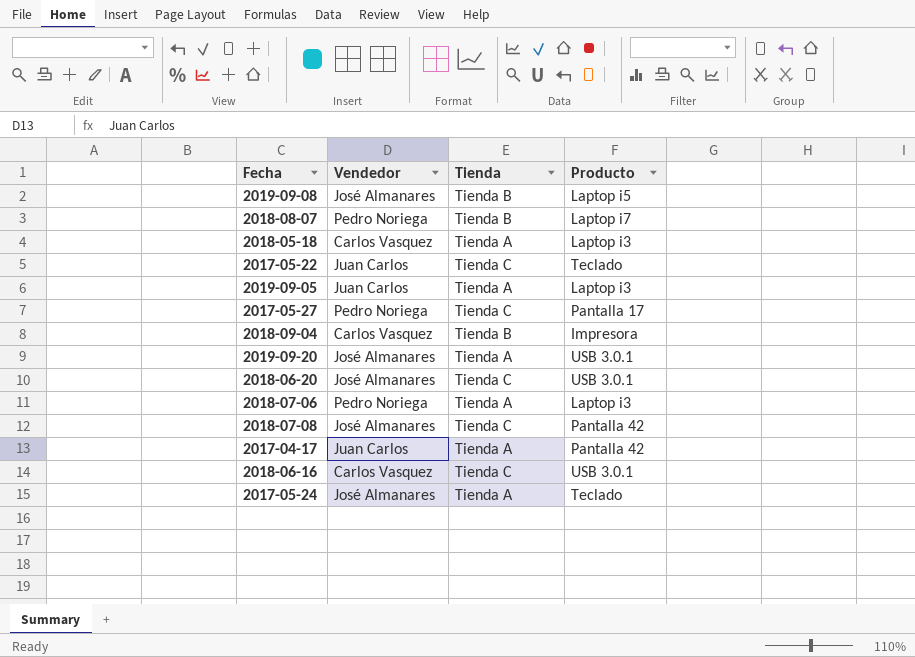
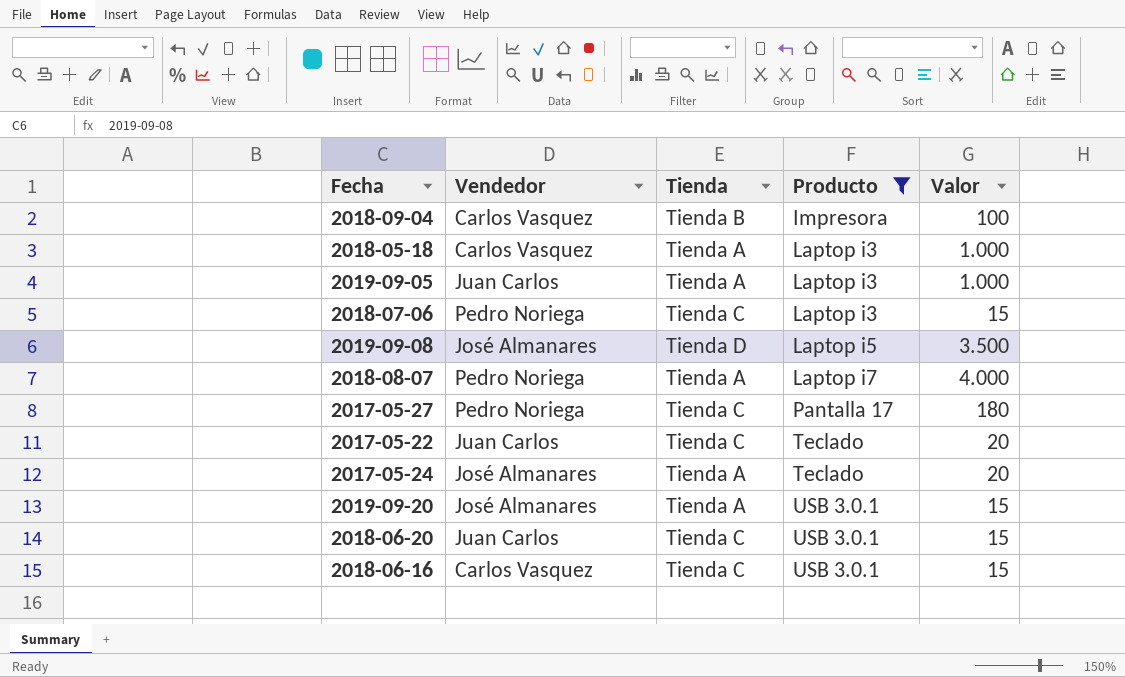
filter: none -> Producto != Pantalla 42
row order: none -> Producto ascending
column Valor | position: none -> 5
2018-07-06 | Tienda: Tienda A -> Tienda C
2019-09-08 | Tienda: Tienda B -> Tienda D
2018-08-07 | Tienda: Tienda B -> Tienda A
2018-06-20 | Vendedor: José Almanares -> Juan Carlos

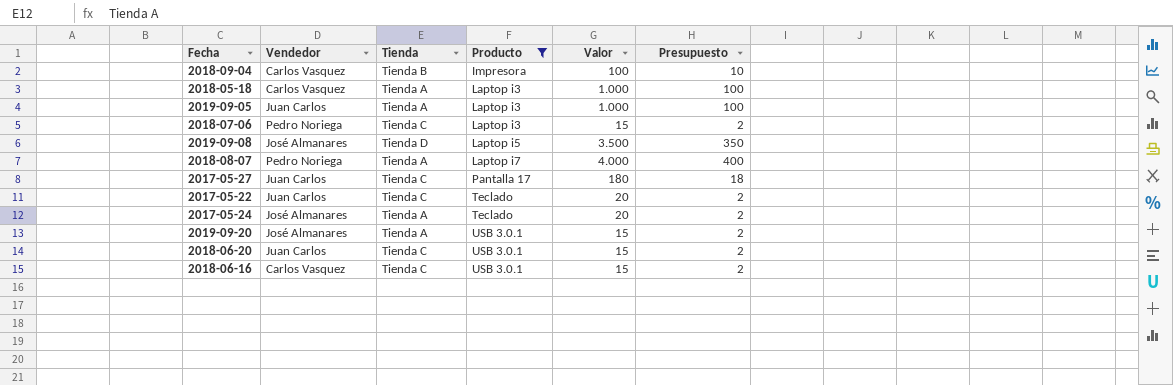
column Presupuesto | formula: none -> [Valor] * 0,1
2017-05-27 | Vendedor: Pedro Noriega -> Juan Carlos

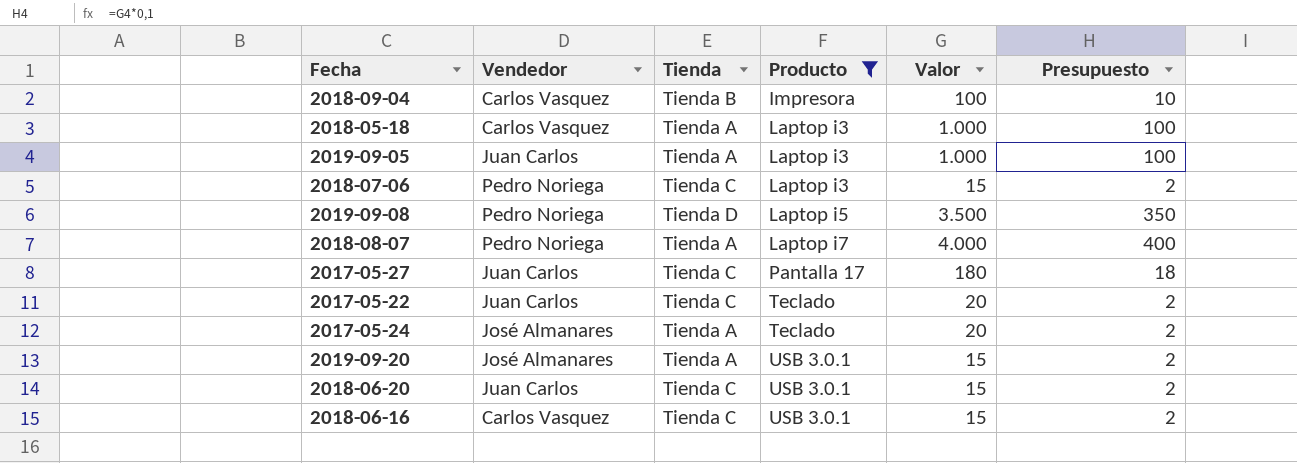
2019-09-08 | Vendedor: José Almanares -> Pedro Noriega

